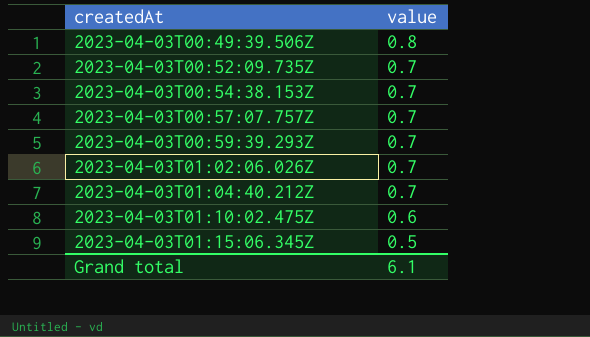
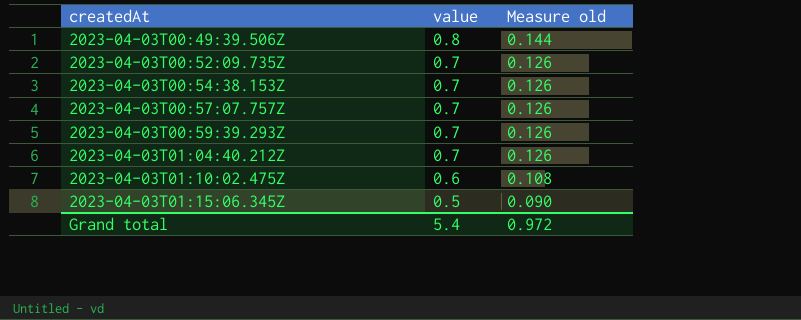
column Measure old | formula: none -> [value] * 0.18
row 2023-04-03T01:02:06.026Z: 0.7 -> none
Grand total | value: 6.1 -> 5.4

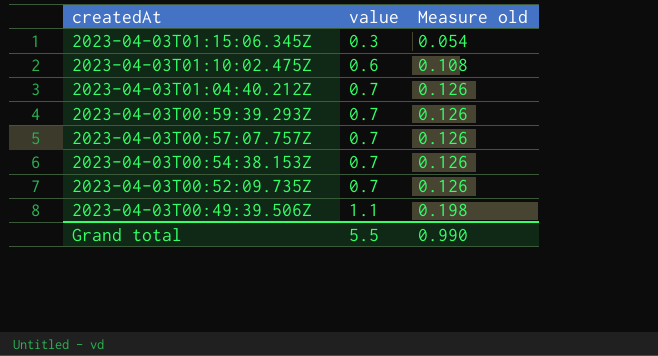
row order: createdAt ascending -> createdAt descending
2023-04-03T01:15:06.345Z | value: 0.5 -> 0.3
2023-04-03T01:15:06.345Z | Measure old: 0.090 -> 0.054
2023-04-03T00:49:39.506Z | value: 0.8 -> 1.1
2023-04-03T00:49:39.506Z | Measure old: 0.144 -> 0.198
Grand total | value: 5.4 -> 5.5
Grand total | Measure old: 0.972 -> 0.990

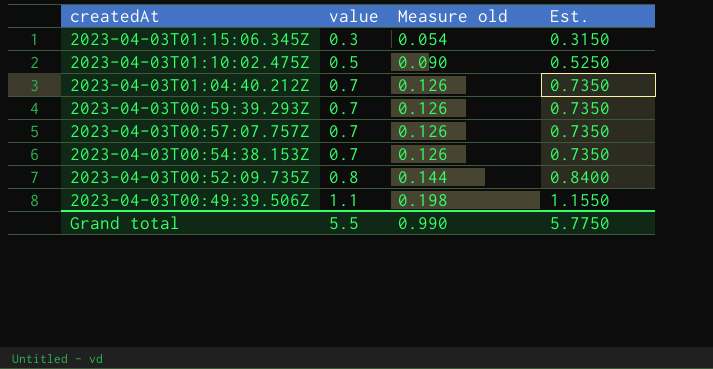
column Est. | formula: none -> [value] * 1.05
2023-04-03T01:10:02.475Z | value: 0.6 -> 0.5
2023-04-03T01:10:02.475Z | Measure old: 0.108 -> 0.090
2023-04-03T00:52:09.735Z | value: 0.7 -> 0.8
2023-04-03T00:52:09.735Z | Measure old: 0.126 -> 0.144

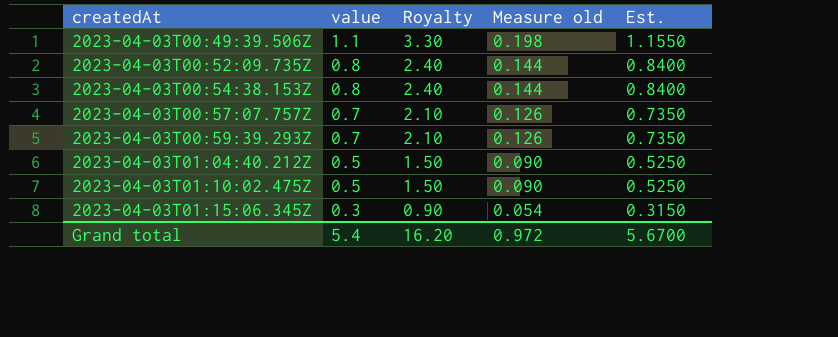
row order: createdAt descending -> createdAt ascending
column Royalty | formula: none -> [value] * 3
2023-04-03T00:54:38.153Z | value: 0.7 -> 0.8
2023-04-03T00:54:38.153Z | Measure old: 0.126 -> 0.144
2023-04-03T00:54:38.153Z | Est.: 0.7350 -> 0.8400
2023-04-03T01:04:40.212Z | value: 0.7 -> 0.5
2023-04-03T01:04:40.212Z | Measure old: 0.126 -> 0.090
2023-04-03T01:04:40.212Z | Est.: 0.7350 -> 0.5250
Grand total | value: 5.5 -> 5.4
Grand total | Measure old: 0.990 -> 0.972
Grand total | Est.: 5.7750 -> 5.6700

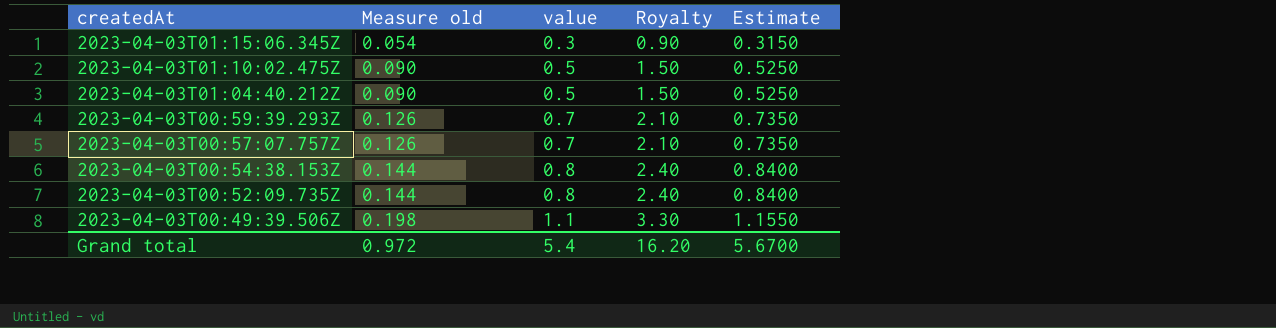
row order: createdAt ascending -> createdAt descending
column Measure old | position: 4 -> 2
column name: Est. -> Estimate

